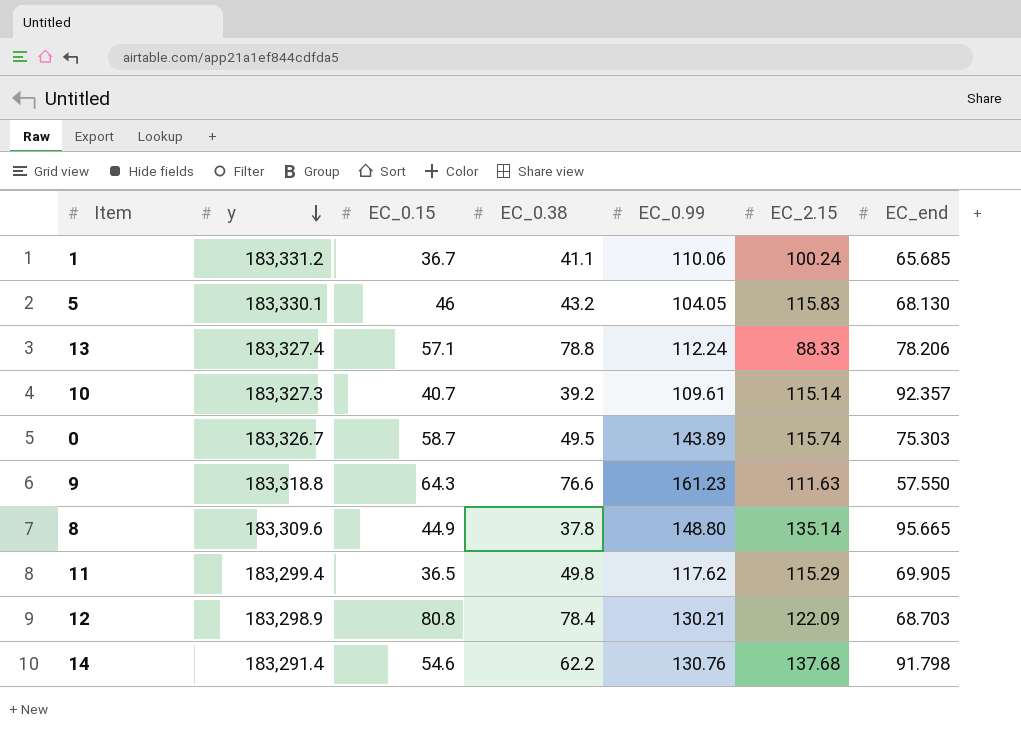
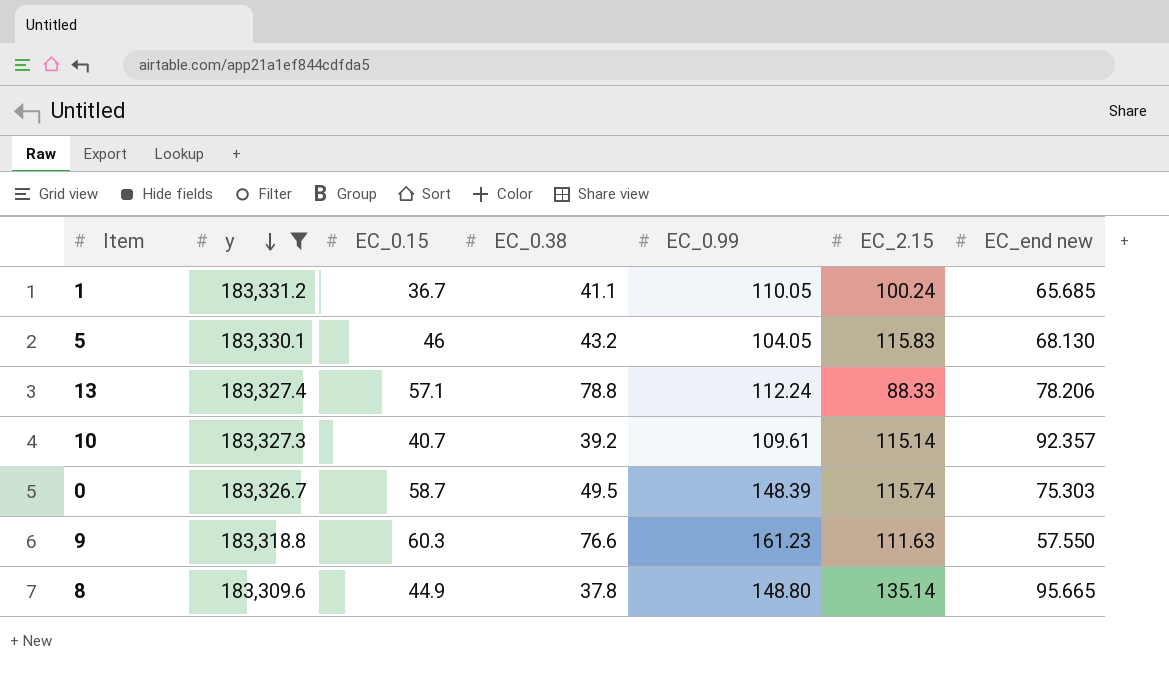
filter: none -> y >= 183,309.6
column name: EC_end -> EC_end new
1 | EC_0.99: 110.06 -> 110.05
0 | EC_0.99: 143.89 -> 148.39
9 | EC_0.15: 64.3 -> 60.3

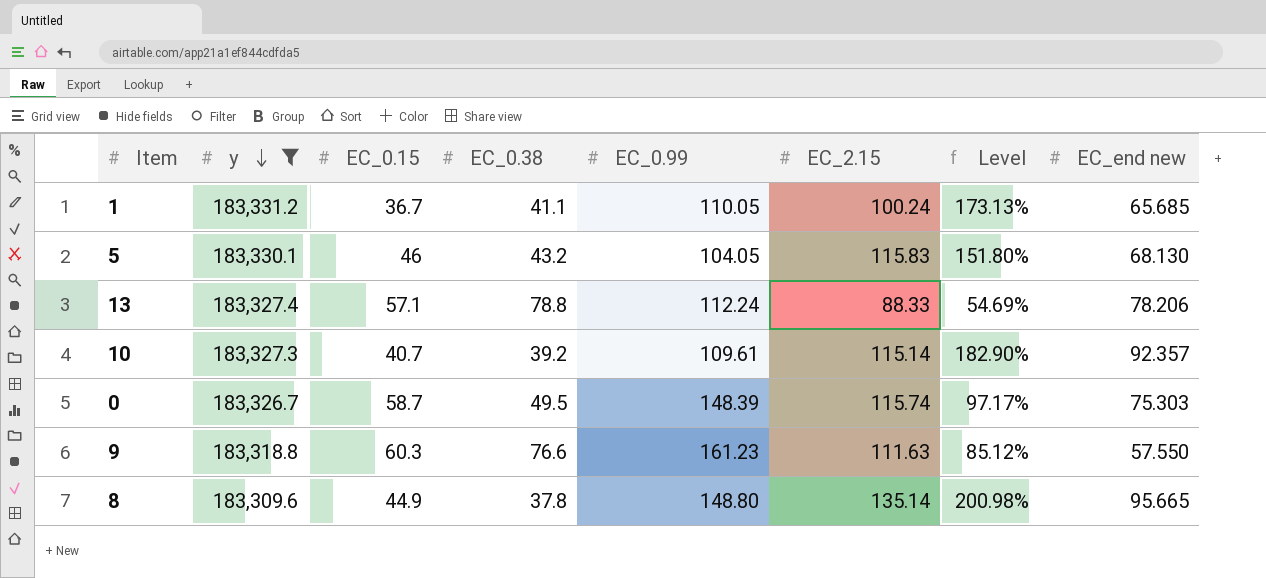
column Level | formula: none -> ([EC_2.15] - [EC_0.15]) / [EC_0.15]

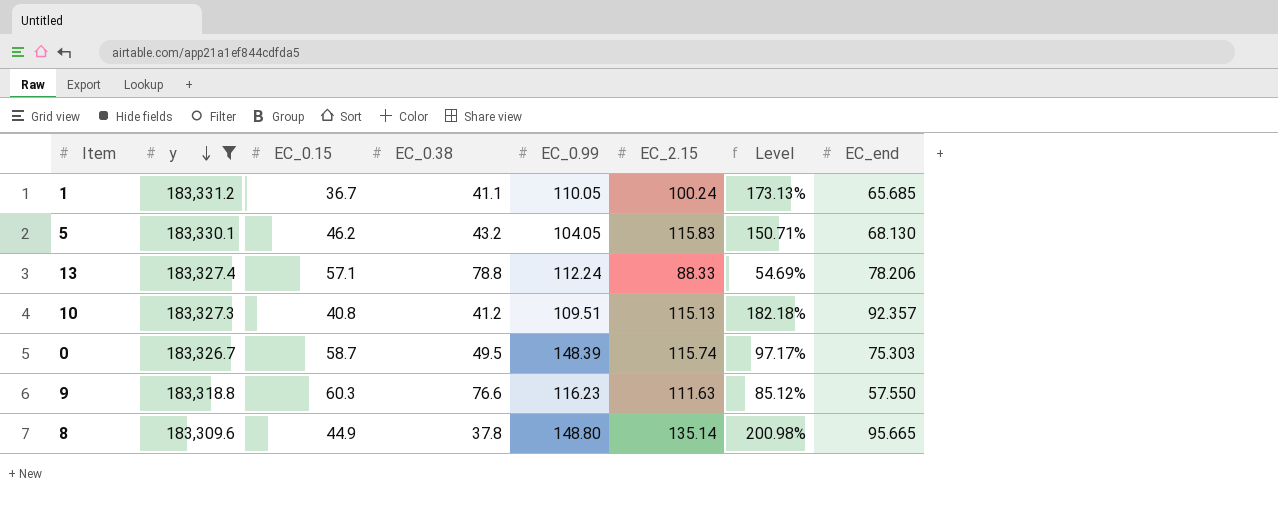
column name: EC_end new -> EC_end
5 | EC_0.15: 46 -> 46.2
5 | Level: 151.80% -> 150.71%
10 | EC_0.15: 40.7 -> 40.8
10 | EC_0.38: 39.2 -> 41.2
10 | EC_0.99: 109.61 -> 109.51
10 | EC_2.15: 115.14 -> 115.13
10 | Level: 182.90% -> 182.18%
9 | EC_0.99: 161.23 -> 116.23

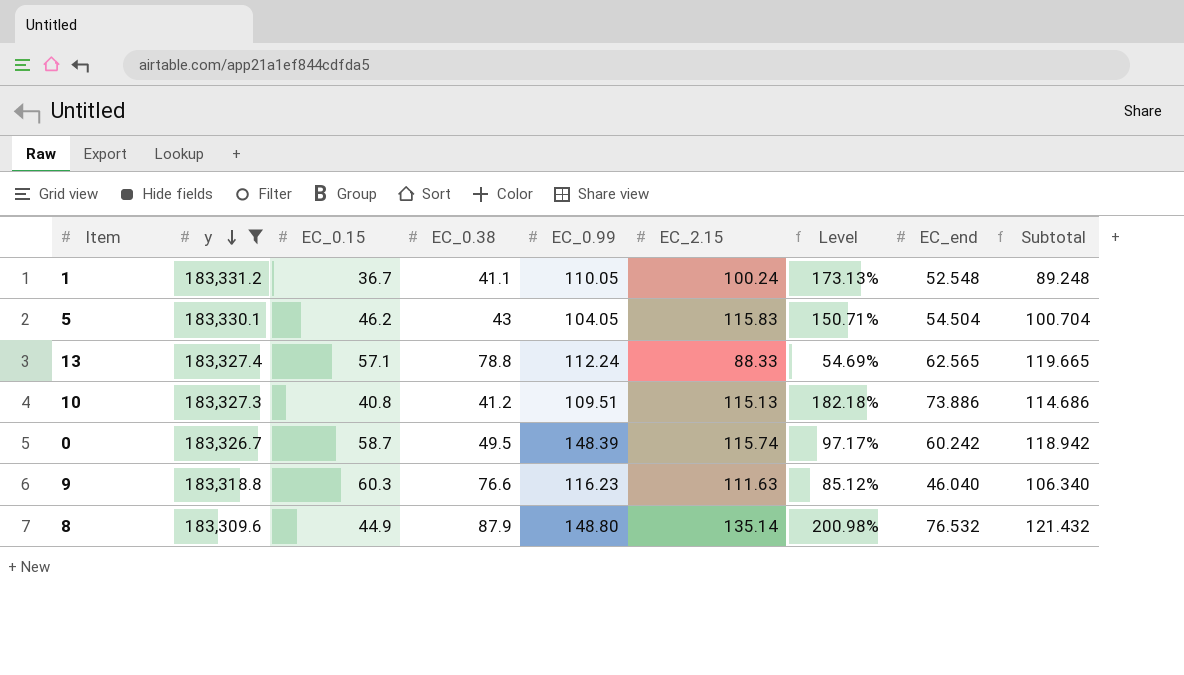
column Subtotal | formula: none -> [EC_0.15] + [EC_end]
1 | EC_end: 65.685 -> 52.548
5 | EC_0.38: 43.2 -> 43
5 | EC_end: 68.130 -> 54.504
13 | EC_end: 78.206 -> 62.565
10 | EC_end: 92.357 -> 73.886
0 | EC_end: 75.303 -> 60.242
9 | EC_end: 57.550 -> 46.040
8 | EC_0.38: 37.8 -> 87.9
8 | EC_end: 95.665 -> 76.532

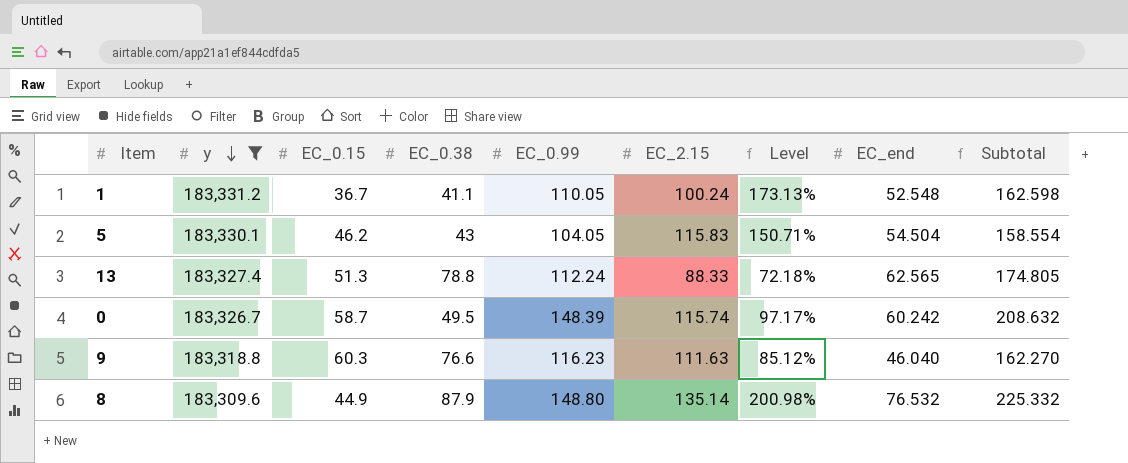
column Subtotal | formula: [EC_0.15] + [EC_end] -> [EC_0.99] + [EC_end]
row 10: 183,327.3 | 40.8 | 41.2 | 109.51 | 115.13 | 182.18% | 73.886 | 114.686 -> none
13 | EC_0.15: 57.1 -> 51.3
13 | Level: 54.69% -> 72.18%

